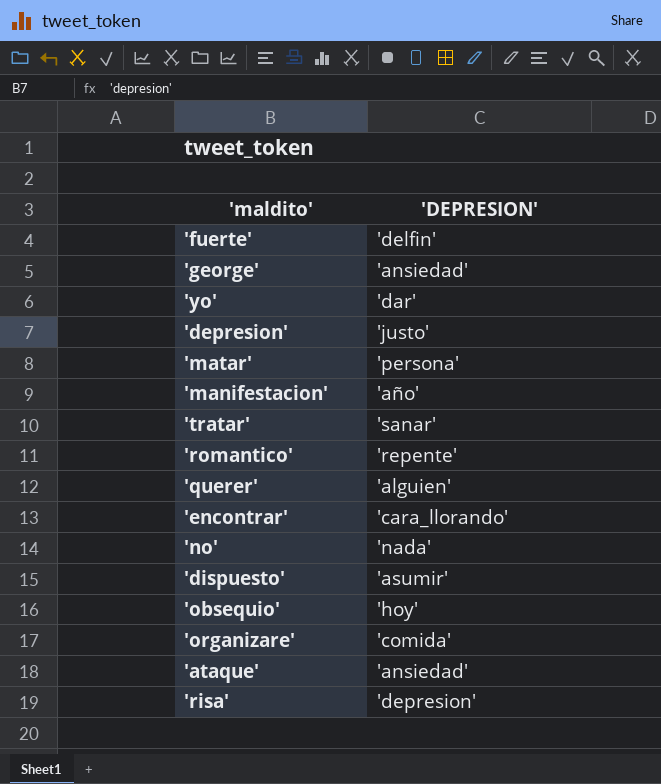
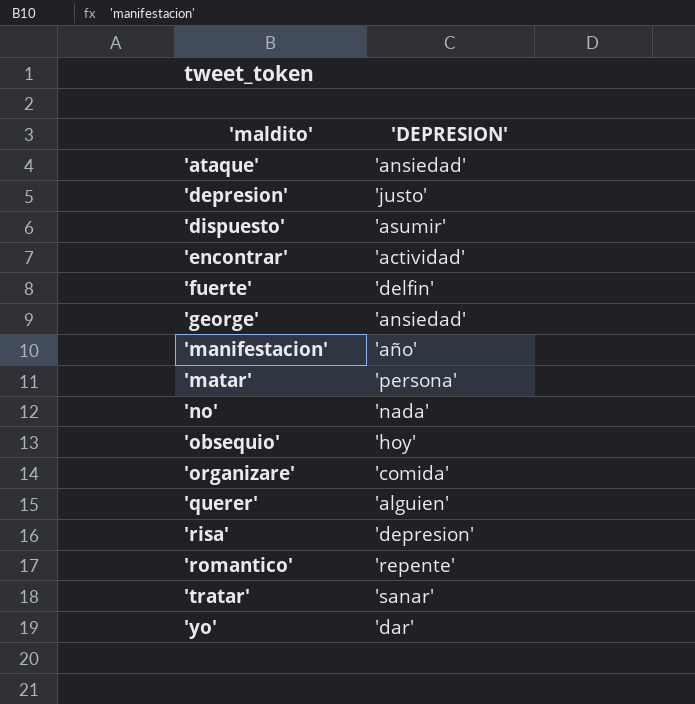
row order: none -> 'maldito' ascending
'encontrar' | 'DEPRESION': 'cara_llorando' -> 'actividad'

